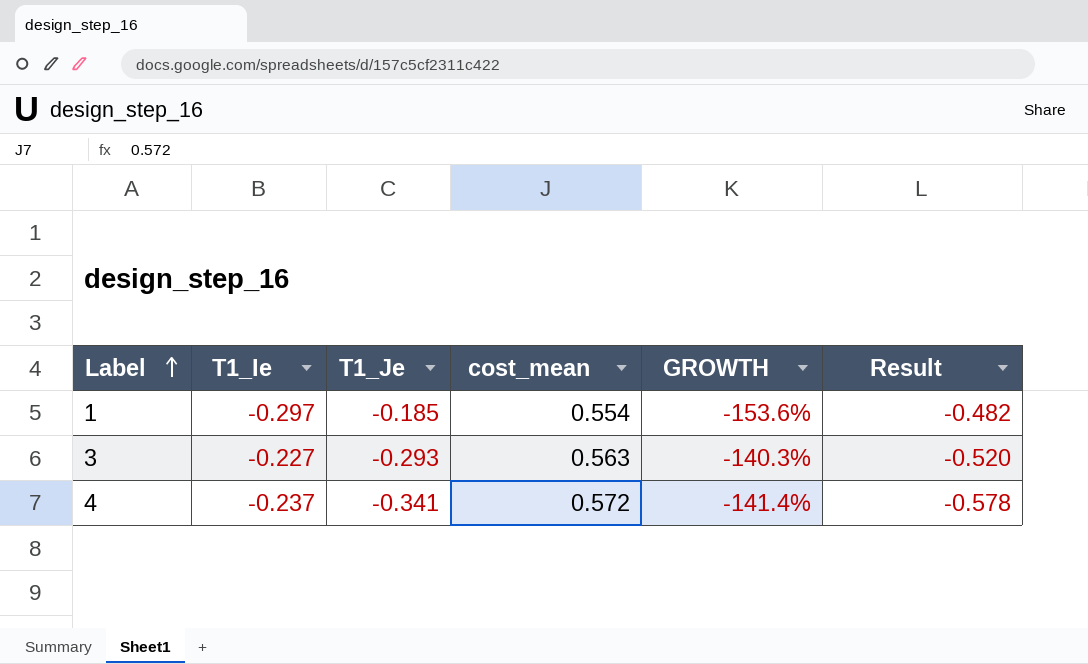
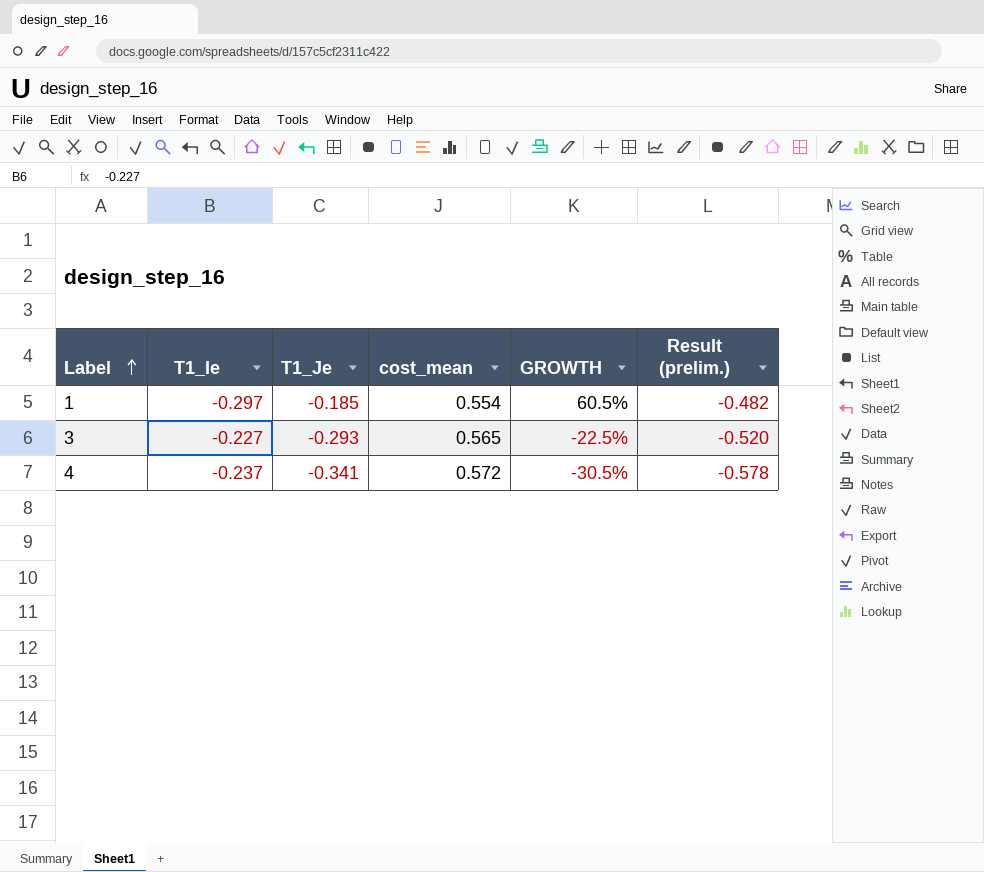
column GROWTH | formula: ([T1_Ie] - [cost_mean]) / [cost_mean] -> ([T1_Ie] - [T1_Je]) / [T1_Je]
column name: Result -> Result (prelim.)
3 | cost_mean: 0.563 -> 0.565

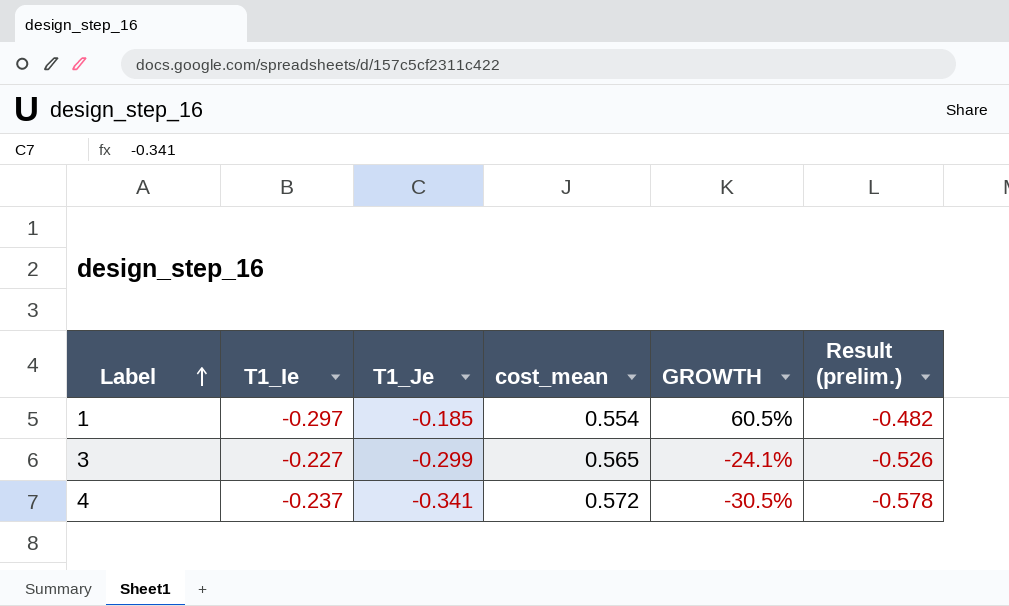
3 | T1_Je: -0.293 -> -0.299
3 | GROWTH: -22.5% -> -24.1%
3 | Result (prelim.): -0.520 -> -0.526

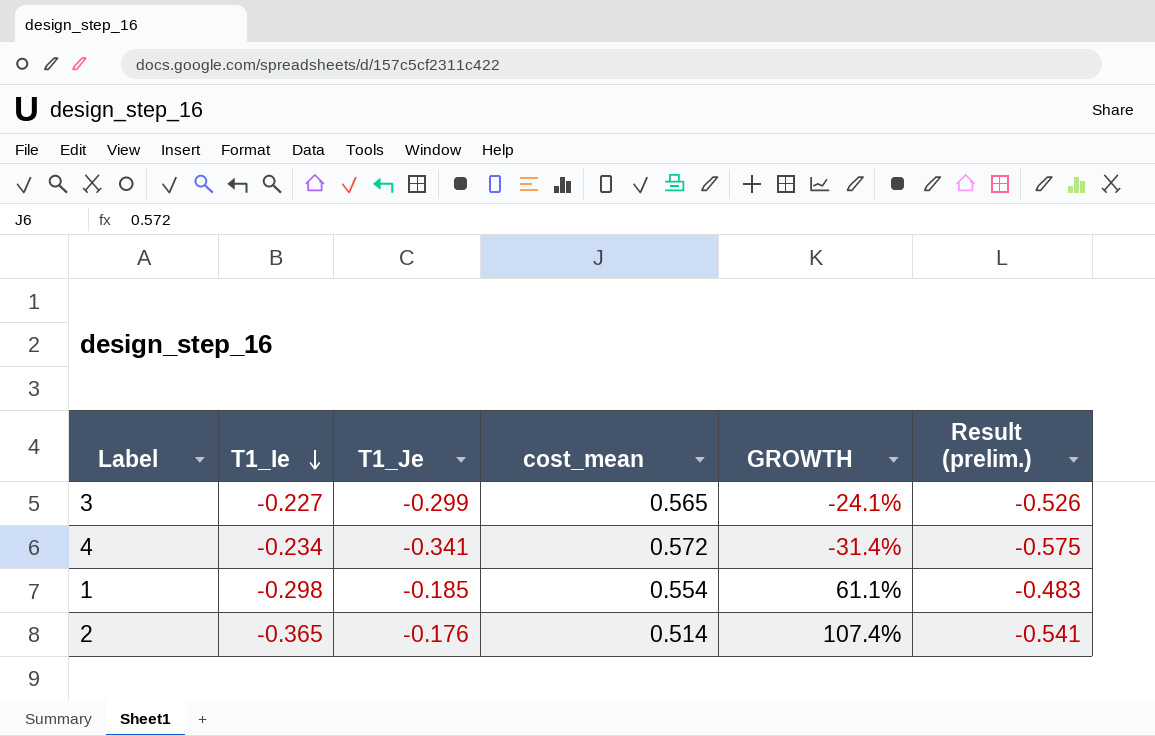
row order: Label ascending -> T1_Ie descending
4 | T1_Ie: -0.237 -> -0.234
4 | GROWTH: -30.5% -> -31.4%
4 | Result (prelim.): -0.578 -> -0.575
1 | T1_Ie: -0.297 -> -0.298
1 | GROWTH: 60.5% -> 61.1%
1 | Result (prelim.): -0.482 -> -0.483
row 2: none -> -0.365 | -0.176 | 0.514 | 107.4% | -0.541

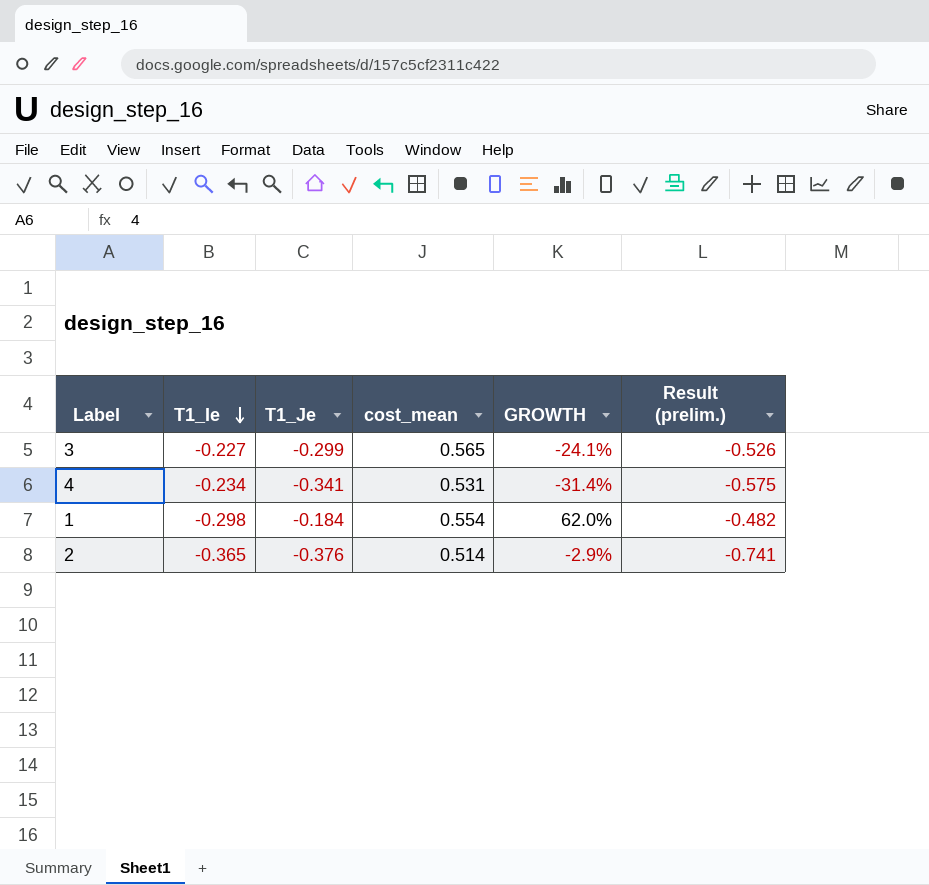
4 | cost_mean: 0.572 -> 0.531
1 | T1_Je: -0.185 -> -0.184
1 | GROWTH: 61.1% -> 62.0%
1 | Result (prelim.): -0.483 -> -0.482
2 | T1_Je: -0.176 -> -0.376
2 | GROWTH: 107.4% -> -2.9%
2 | Result (prelim.): -0.541 -> -0.741

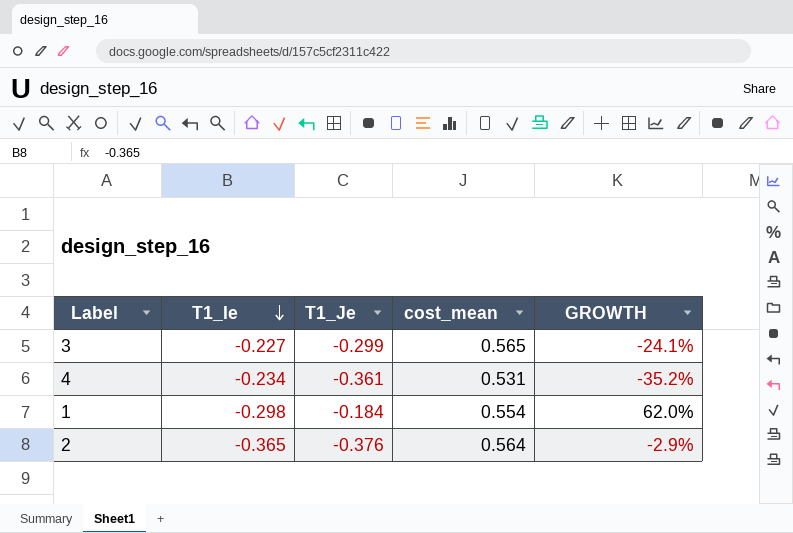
column Result (prelim.) | formula: [T1_Ie] + [T1_Je] -> none
4 | T1_Je: -0.341 -> -0.361
4 | GROWTH: -31.4% -> -35.2%
2 | cost_mean: 0.514 -> 0.564

